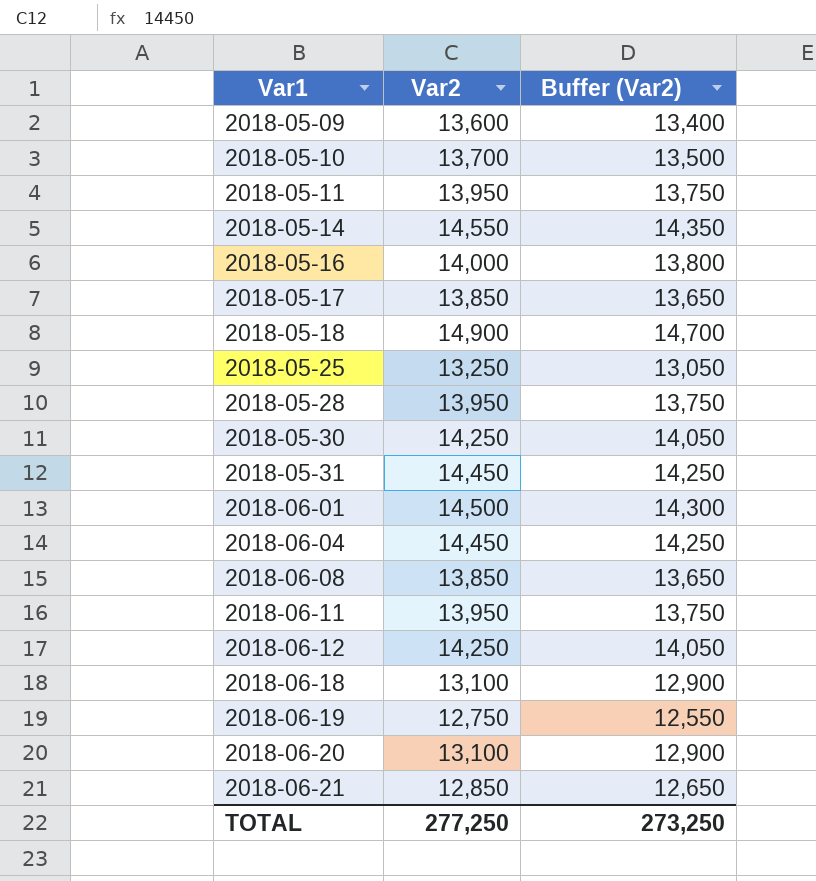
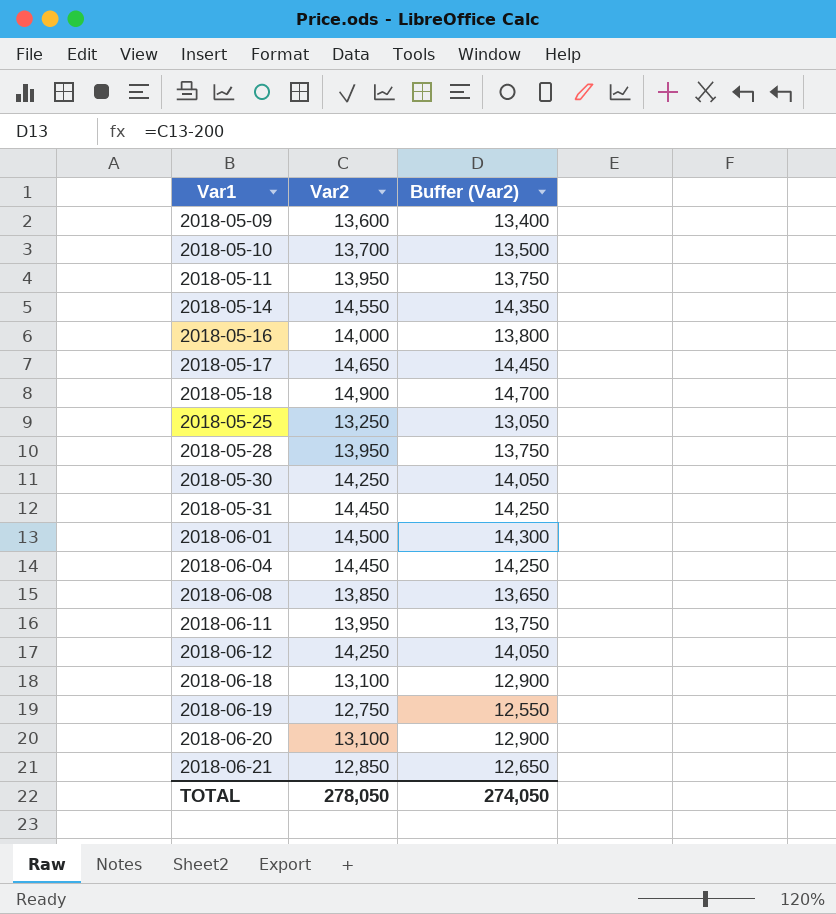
2018-05-17 | Var2: 13,850 -> 14,650
2018-05-17 | Buffer (Var2): 13,650 -> 14,450
TOTAL | Var2: 277,250 -> 278,050
TOTAL | Buffer (Var2): 273,250 -> 274,050

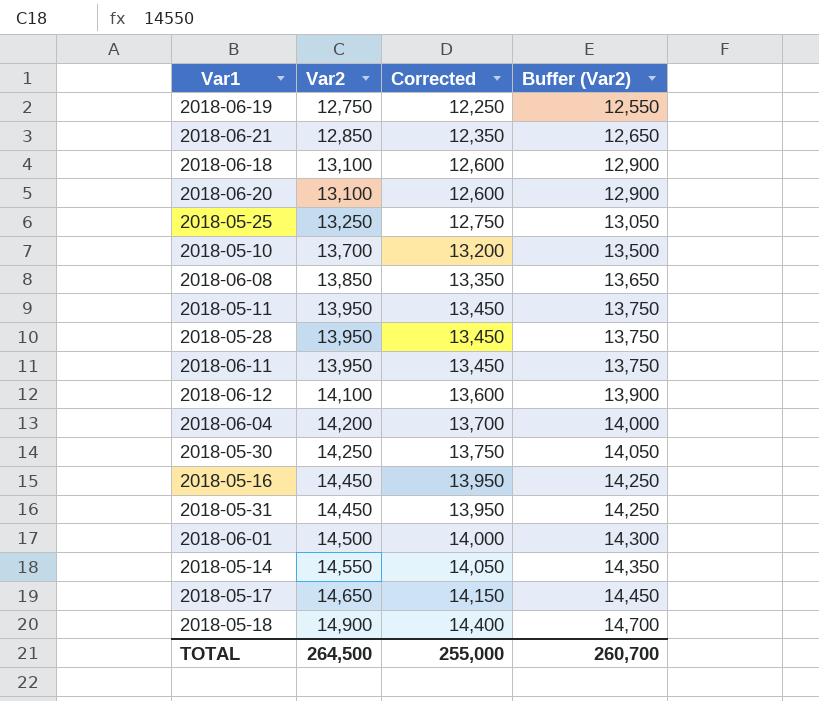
row order: Var1 ascending -> Var2 ascending
column Corrected | formula: none -> [Var2] - 500
row 2018-05-09: 13,600 | 13,400 -> none
2018-06-12 | Var2: 14,250 -> 14,100
2018-06-12 | Buffer (Var2): 14,050 -> 13,900
2018-06-04 | Var2: 14,450 -> 14,200
2018-06-04 | Buffer (Var2): 14,250 -> 14,000
2018-05-16 | Var2: 14,000 -> 14,450
2018-05-16 | Buffer (Var2): 13,800 -> 14,250
TOTAL | Var2: 278,050 -> 264,500
TOTAL | Buffer (Var2): 274,050 -> 260,700

